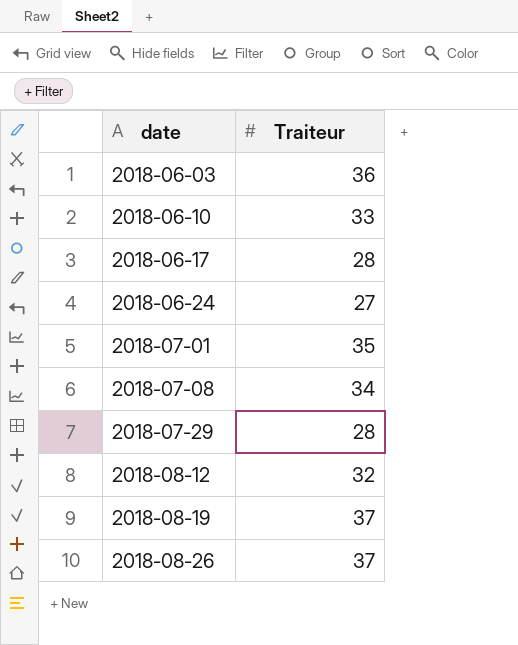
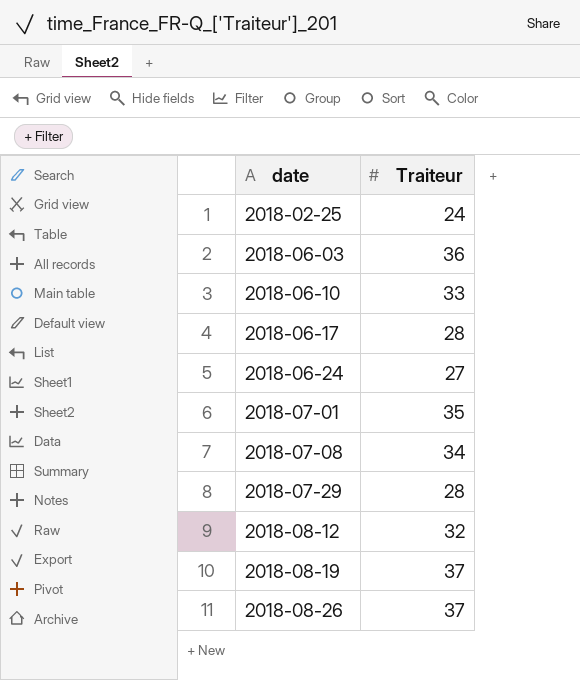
row 2018-02-25: none -> 24

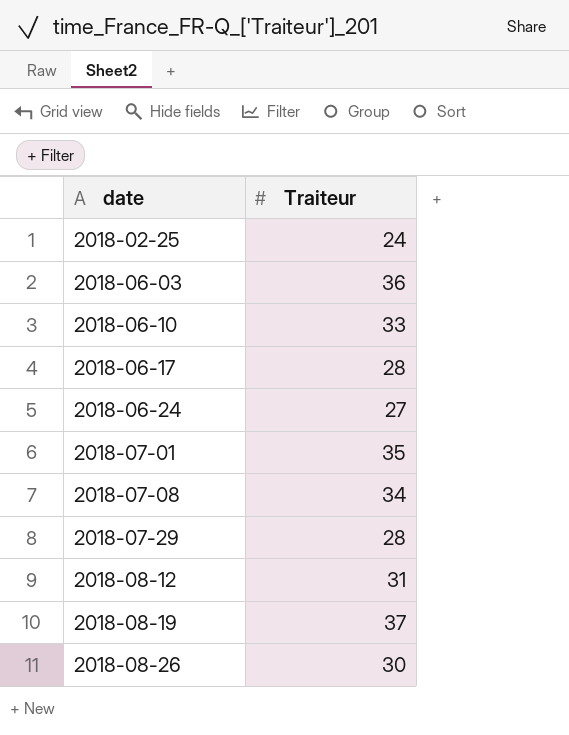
2018-08-12 | Traiteur: 32 -> 31
2018-08-26 | Traiteur: 37 -> 30

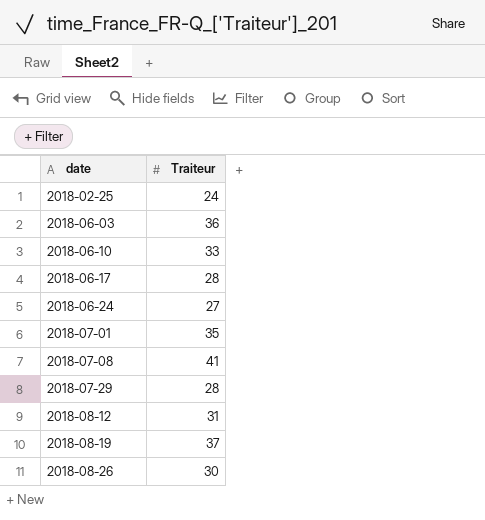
2018-07-08 | Traiteur: 34 -> 41

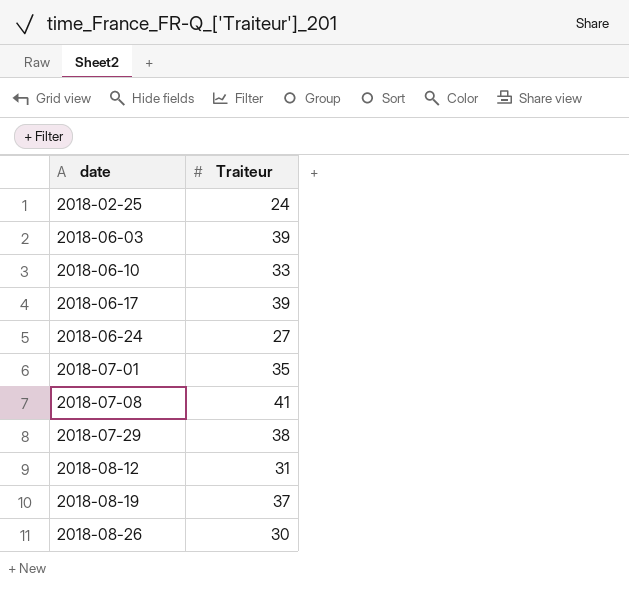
2018-06-03 | Traiteur: 36 -> 39
2018-06-17 | Traiteur: 28 -> 39
2018-07-29 | Traiteur: 28 -> 38

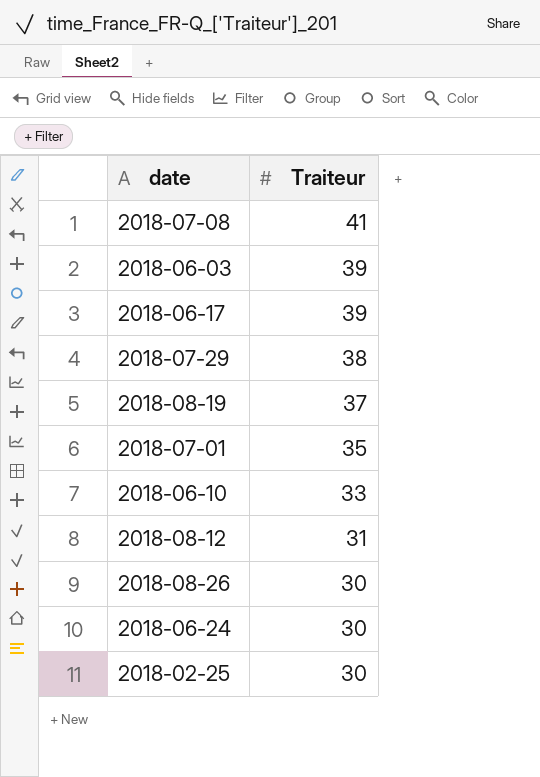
row order: date ascending -> Traiteur descending
2018-06-24 | Traiteur: 27 -> 30
2018-02-25 | Traiteur: 24 -> 30

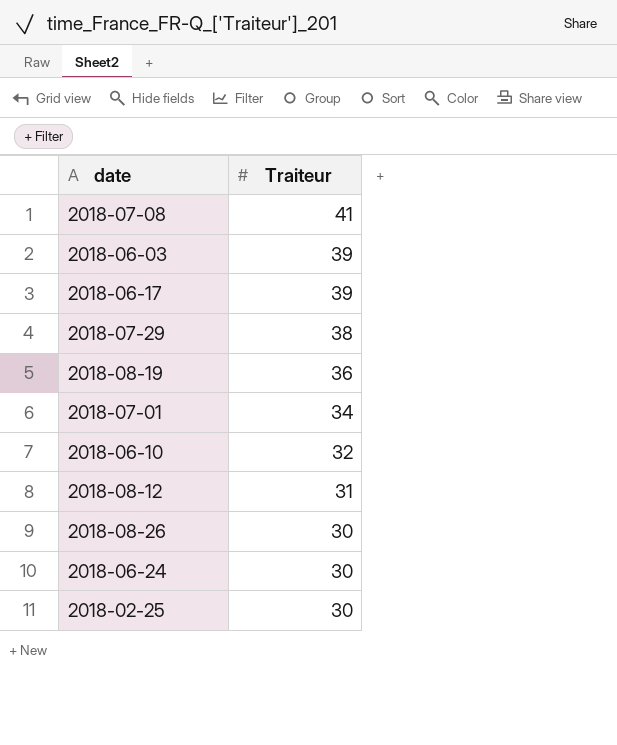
2018-08-19 | Traiteur: 37 -> 36
2018-07-01 | Traiteur: 35 -> 34
2018-06-10 | Traiteur: 33 -> 32

